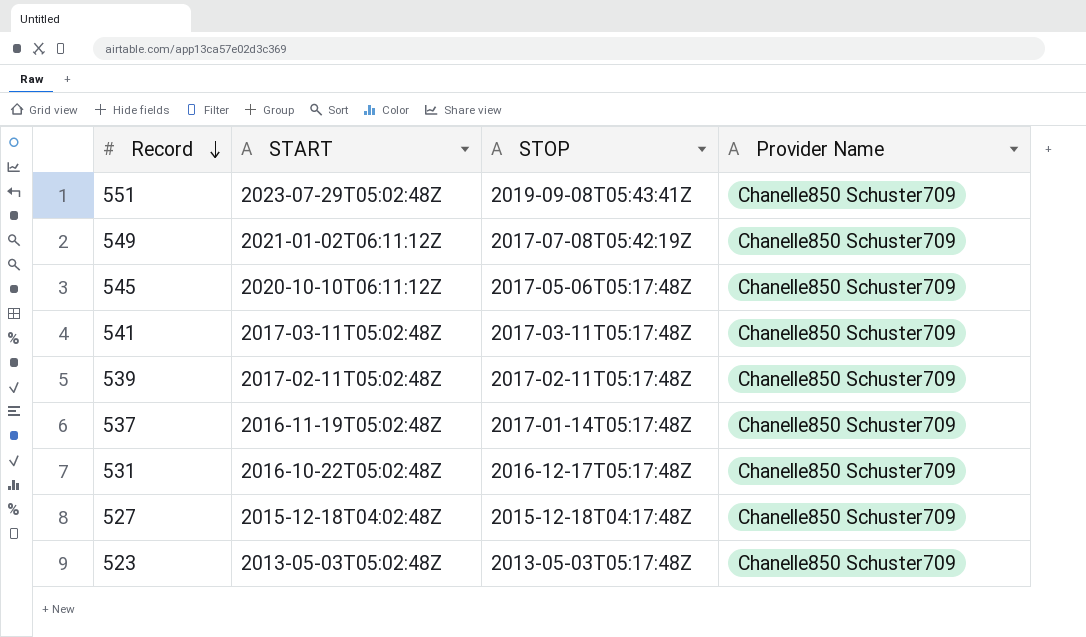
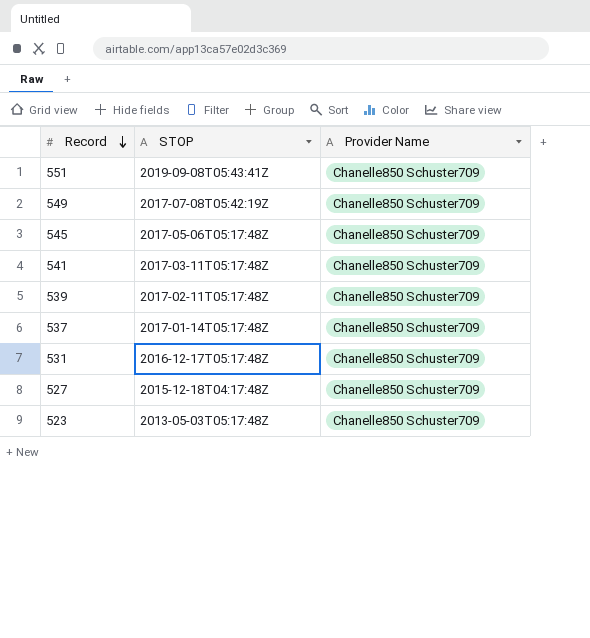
column START | position: 2 -> none

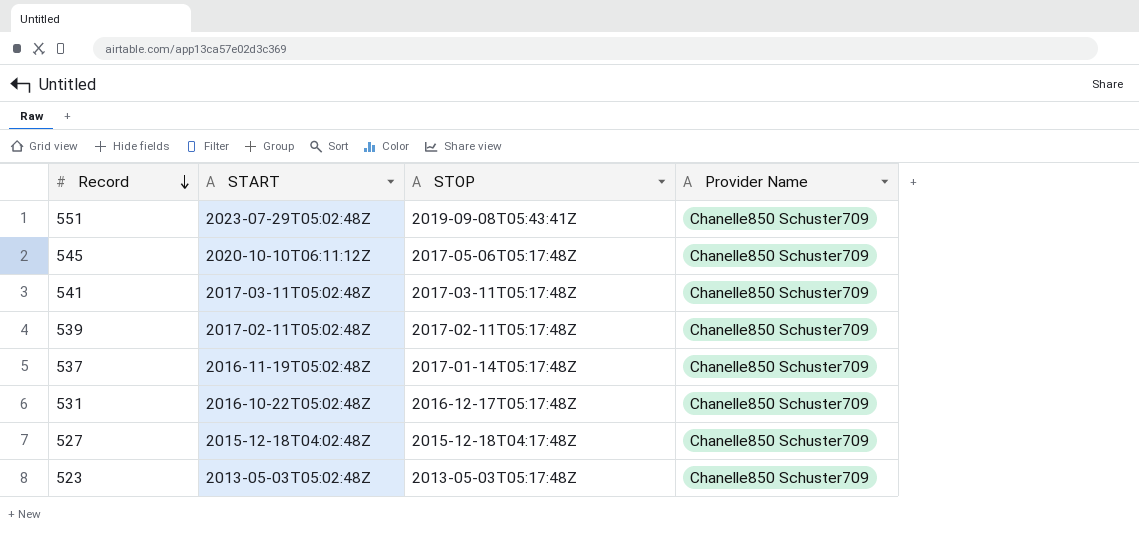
column START | position: none -> 2
row 549: 2017-07-08T05:42:19Z | Chanelle850 Schuster709 -> none

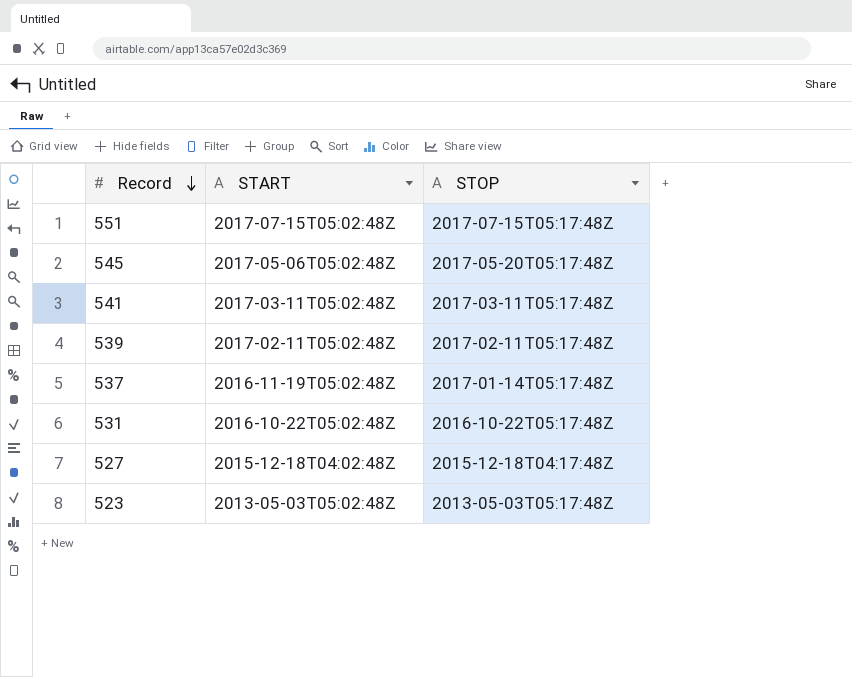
column Provider Name | position: 4 -> none
551 | START: 2023-07-29T05:02:48Z -> 2017-07-15T05:02:48Z
551 | STOP: 2019-09-08T05:43:41Z -> 2017-07-15T05:17:48Z
545 | START: 2020-10-10T06:11:12Z -> 2017-05-06T05:02:48Z
545 | STOP: 2017-05-06T05:17:48Z -> 2017-05-20T05:17:48Z
531 | STOP: 2016-12-17T05:17:48Z -> 2016-10-22T05:17:48Z

